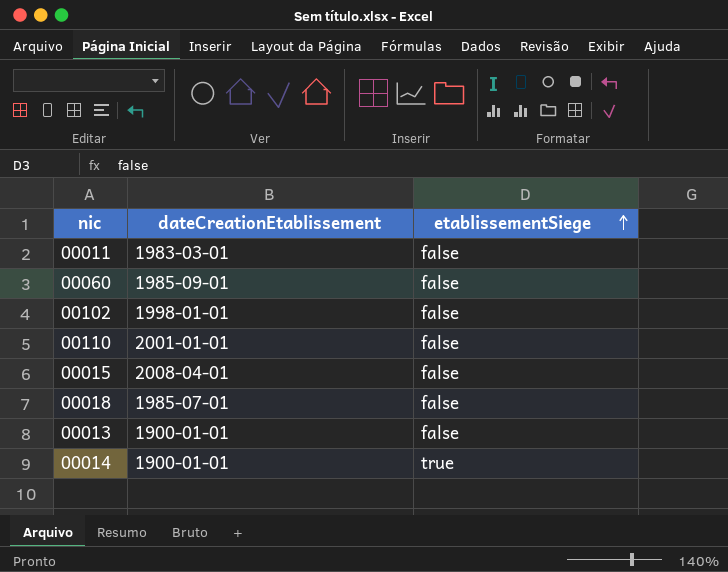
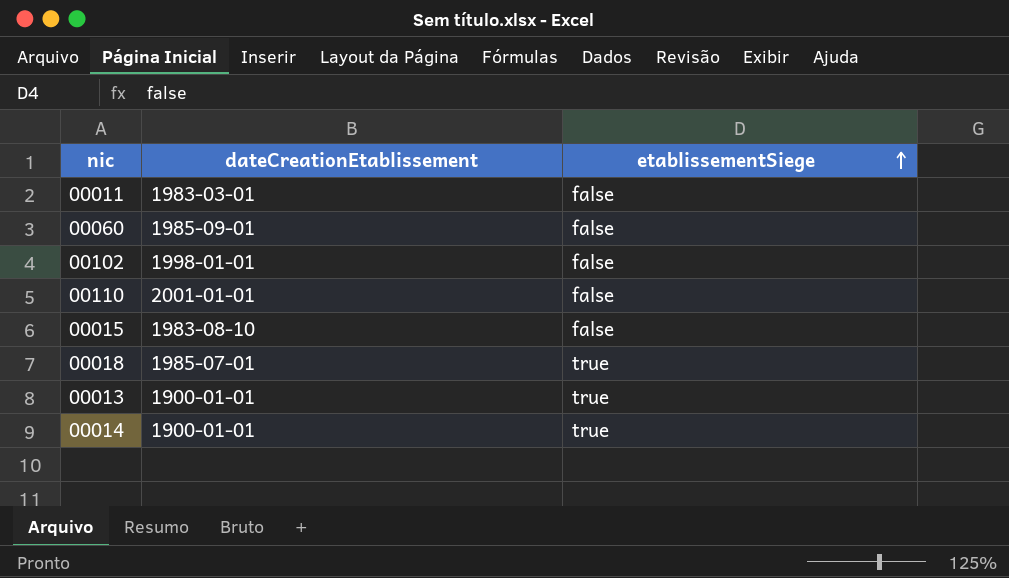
00015 | dateCreationEtablissement: 2008-04-01 -> 1983-08-10
00018 | etablissementSiege: false -> true
00013 | etablissementSiege: false -> true

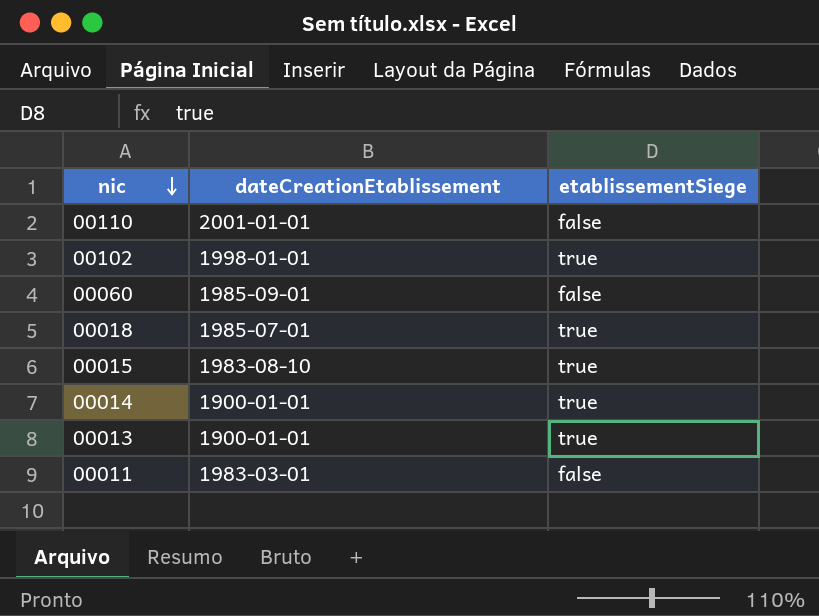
row order: etablissementSiege ascending -> nic descending
00102 | etablissementSiege: false -> true
00015 | etablissementSiege: false -> true

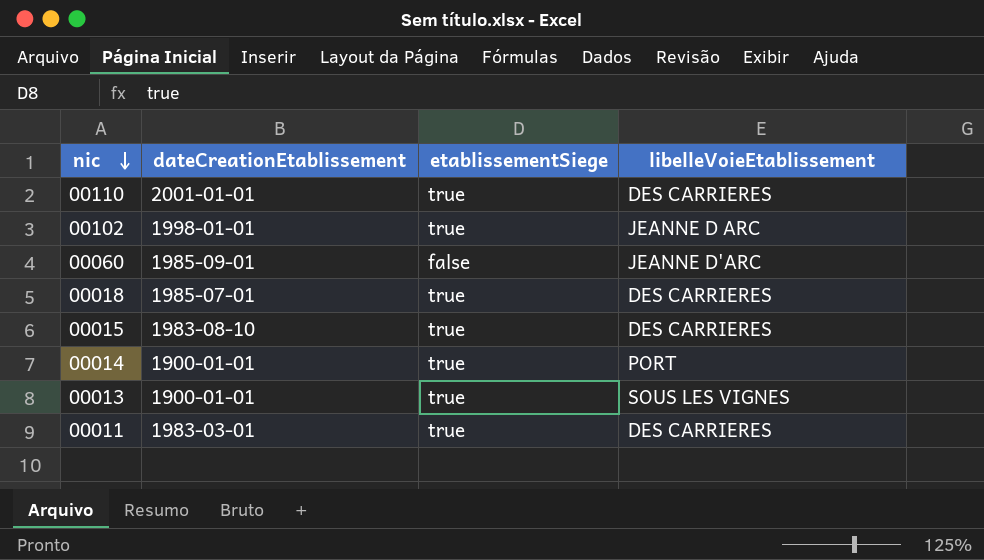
column libelleVoieEtablissement | position: none -> 4
00110 | etablissementSiege: false -> true
00011 | etablissementSiege: false -> true

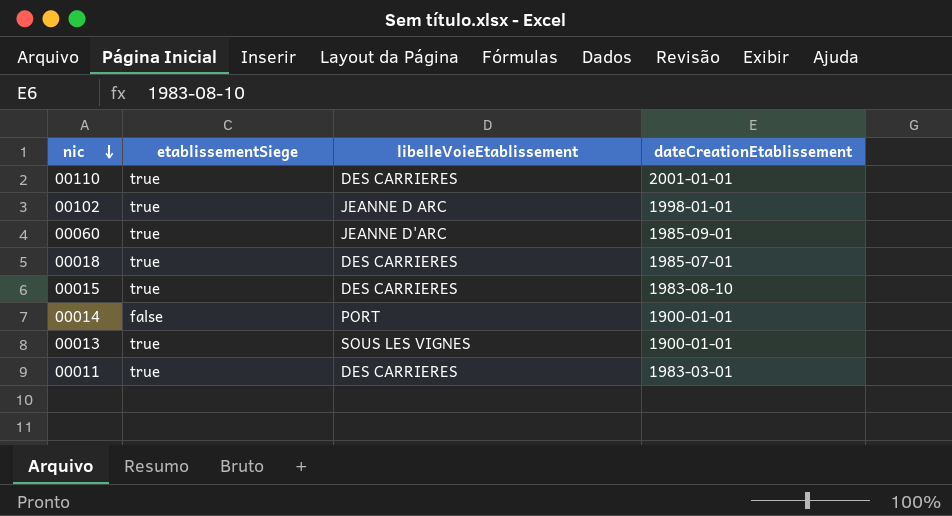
column dateCreationEtablissement | position: 2 -> 4
00060 | etablissementSiege: false -> true
00014 | etablissementSiege: true -> false

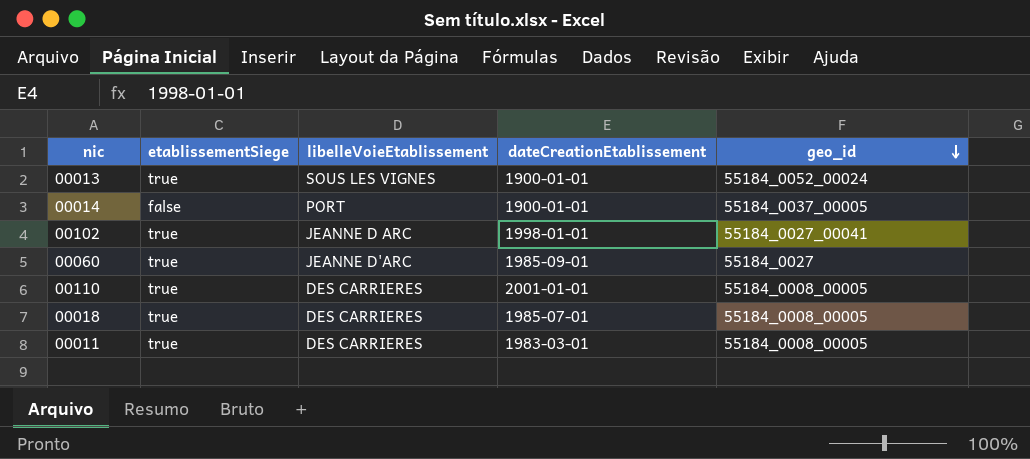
row order: nic descending -> geo_id descending
column geo_id | position: none -> 5
row 00015: true | DES CARRIERES | 1983-08-10 -> none

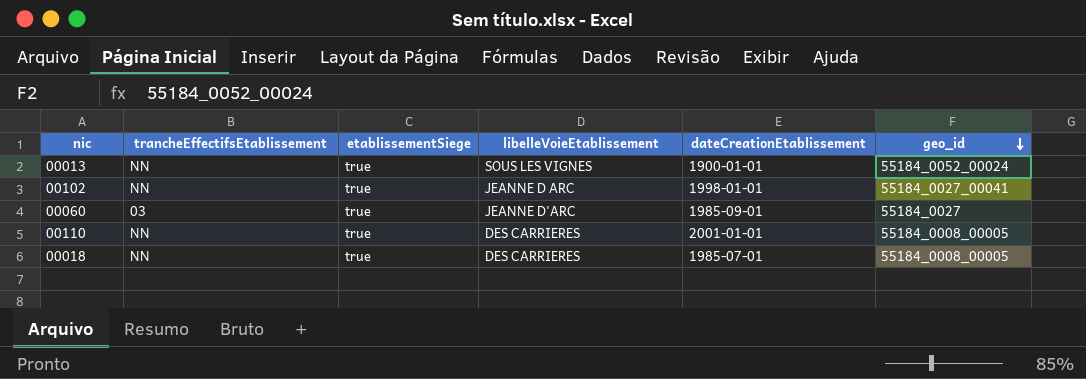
column trancheEffectifsEtablissement | position: none -> 2
row 00014: false | PORT | 1900-01-01 | 55184_0037_00005 -> none
row 00011: true | DES CARRIERES | 1983-03-01 | 55184_0008_00005 -> none

